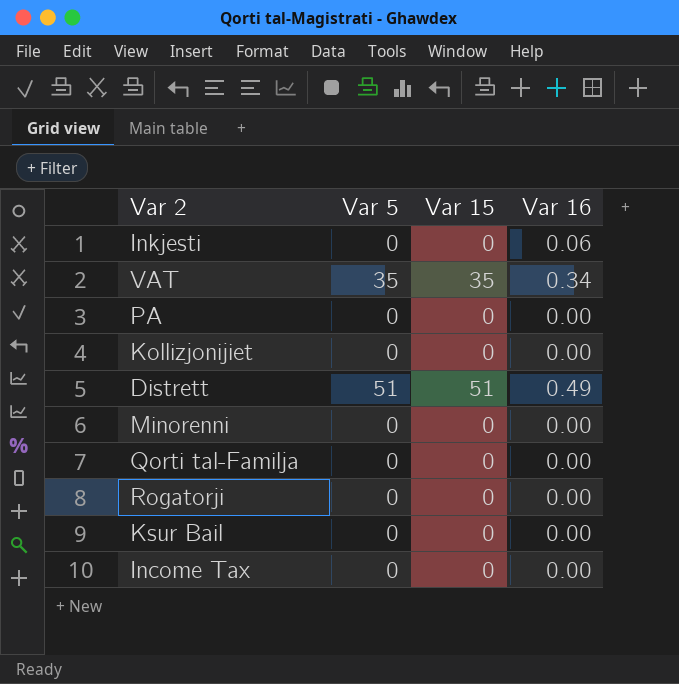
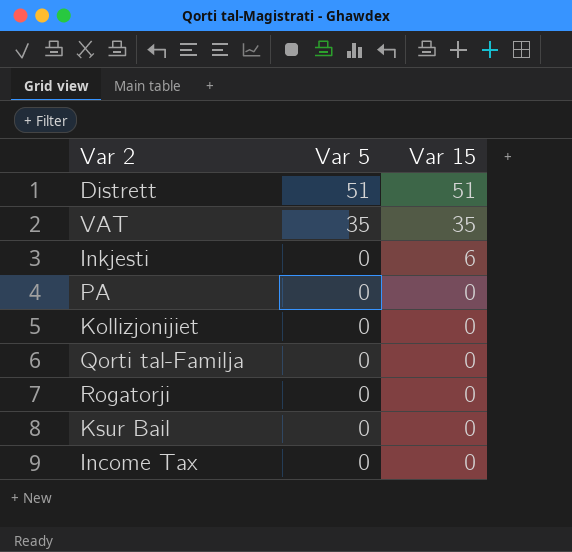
row order: none -> Var 5 descending
column Var 16 | position: 4 -> none
row Minorenni: 0 | 0 | 0.00 -> none
Inkjesti | Var 15: 0 -> 6

